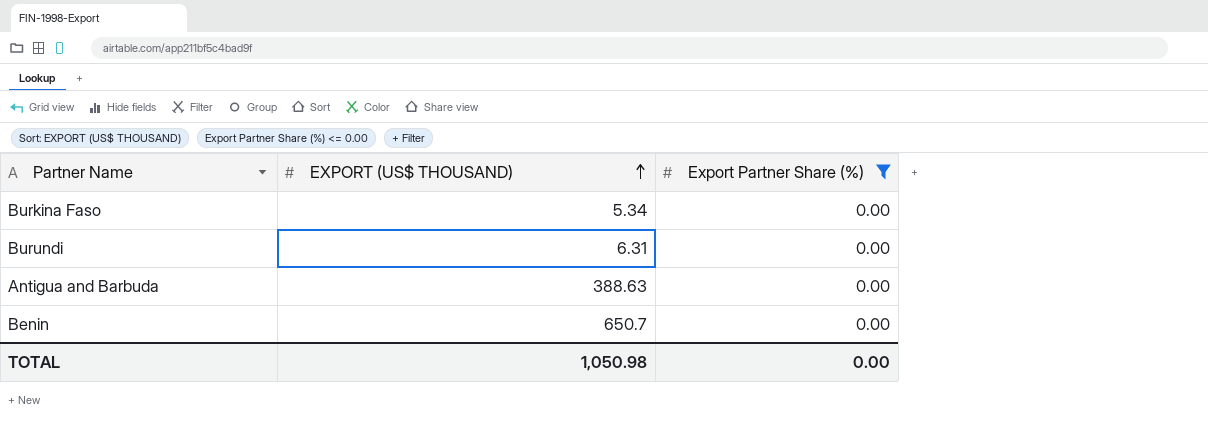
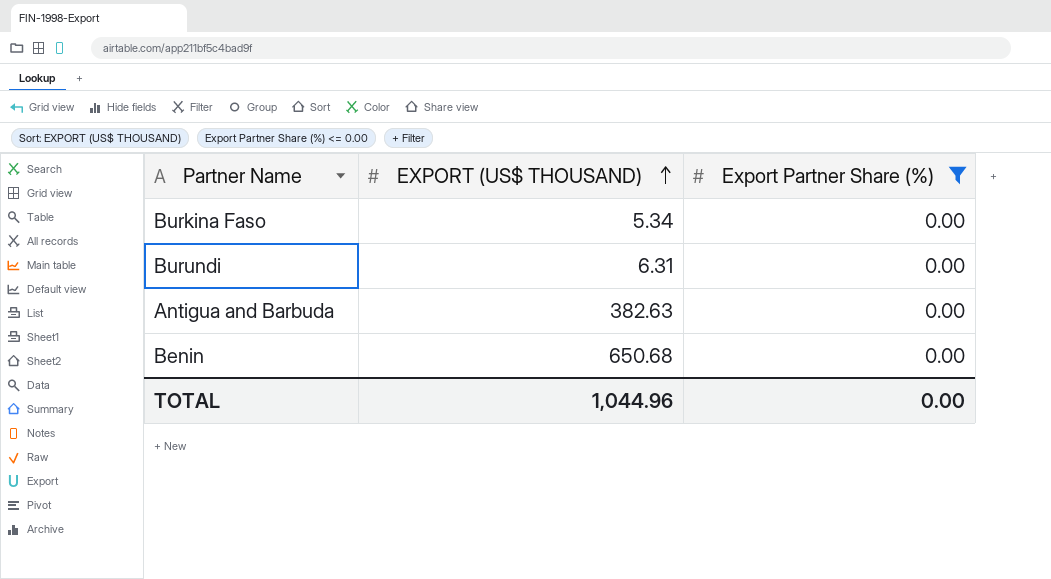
Antigua and Barbuda | EXPORT (US$ THOUSAND): 388.63 -> 382.63
Benin | EXPORT (US$ THOUSAND): 650.7 -> 650.68
TOTAL | EXPORT (US$ THOUSAND): 1,050.98 -> 1,044.96

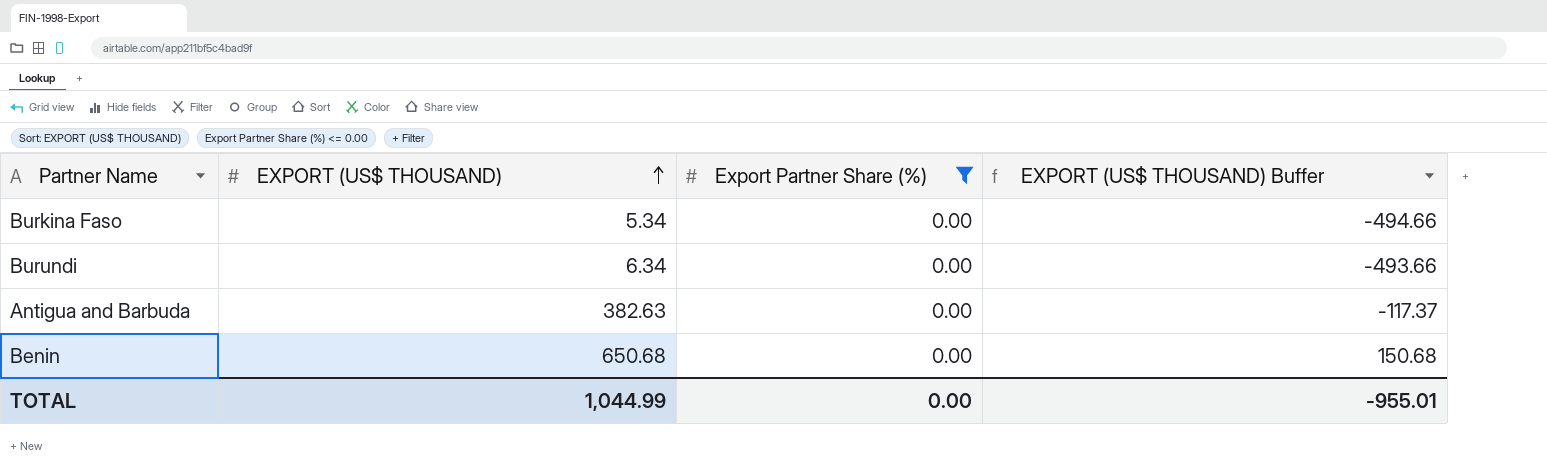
column EXPORT (US$ THOUSAND) Buffer | formula: none -> [EXPORT (US$ THOUSAND)] - 500
Burundi | EXPORT (US$ THOUSAND): 6.31 -> 6.34
TOTAL | EXPORT (US$ THOUSAND): 1,044.96 -> 1,044.99

